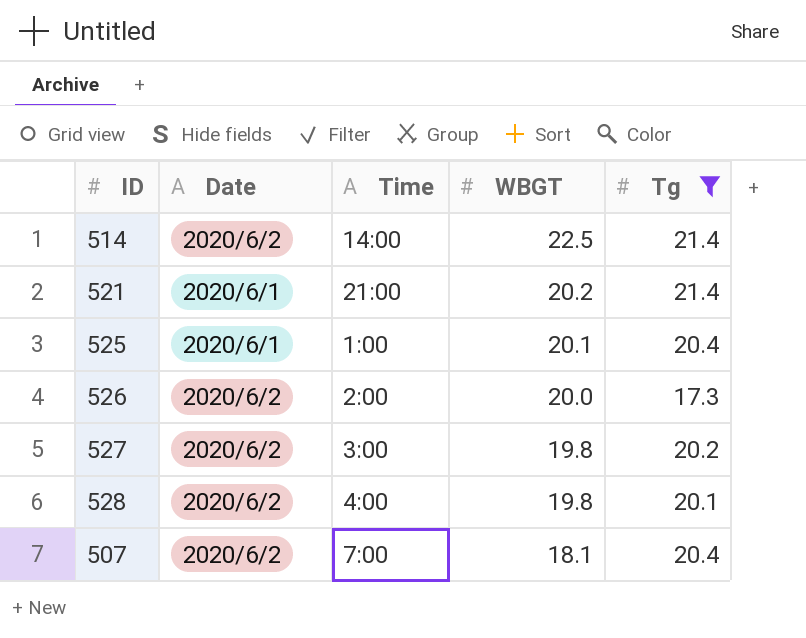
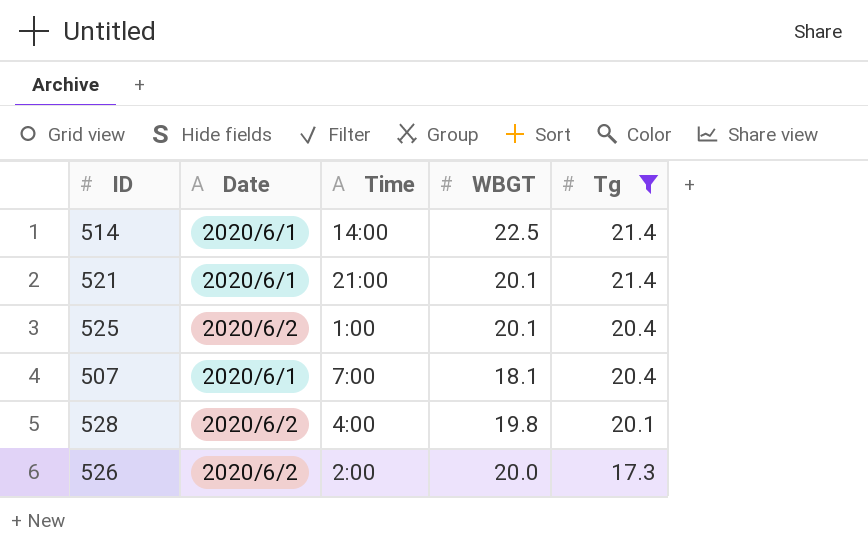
row order: WBGT descending -> Tg descending
row 527: 2020/6/2 | 3:00 | 19.8 | 20.2 -> none
514 | Date: 2020/6/2 -> 2020/6/1
521 | WBGT: 20.2 -> 20.1
525 | Date: 2020/6/1 -> 2020/6/2
507 | Date: 2020/6/2 -> 2020/6/1

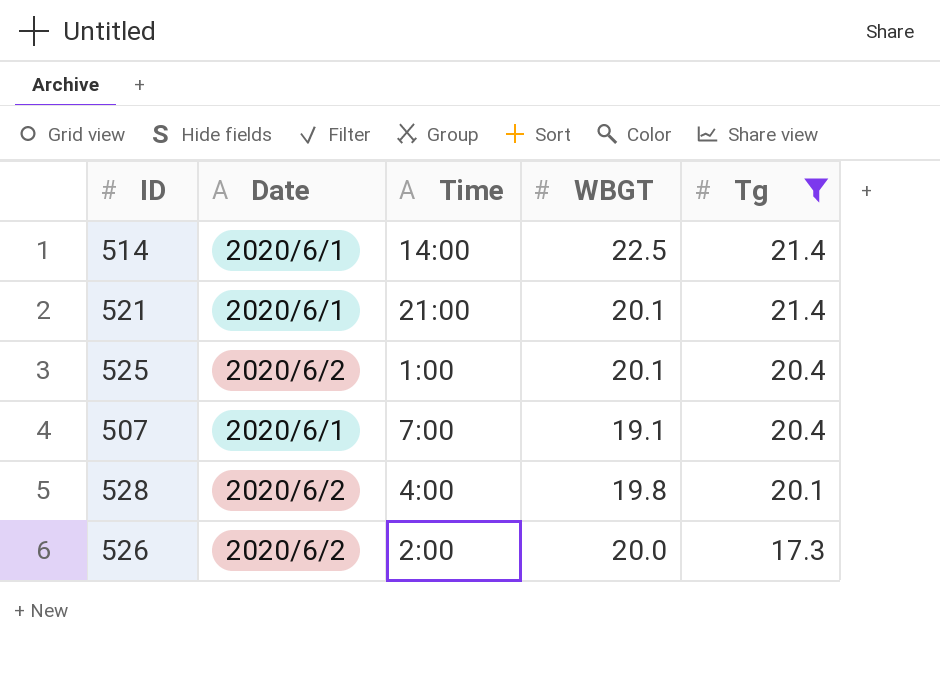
507 | WBGT: 18.1 -> 19.1

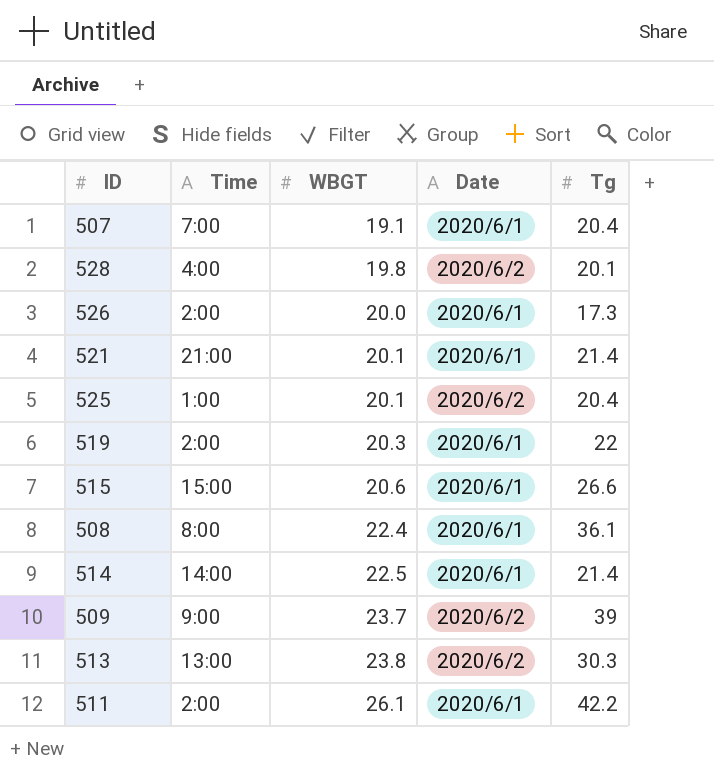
filter: Tg <= 21.4 -> none
row order: Tg descending -> WBGT ascending
column Date | position: 2 -> 4
526 | Date: 2020/6/2 -> 2020/6/1

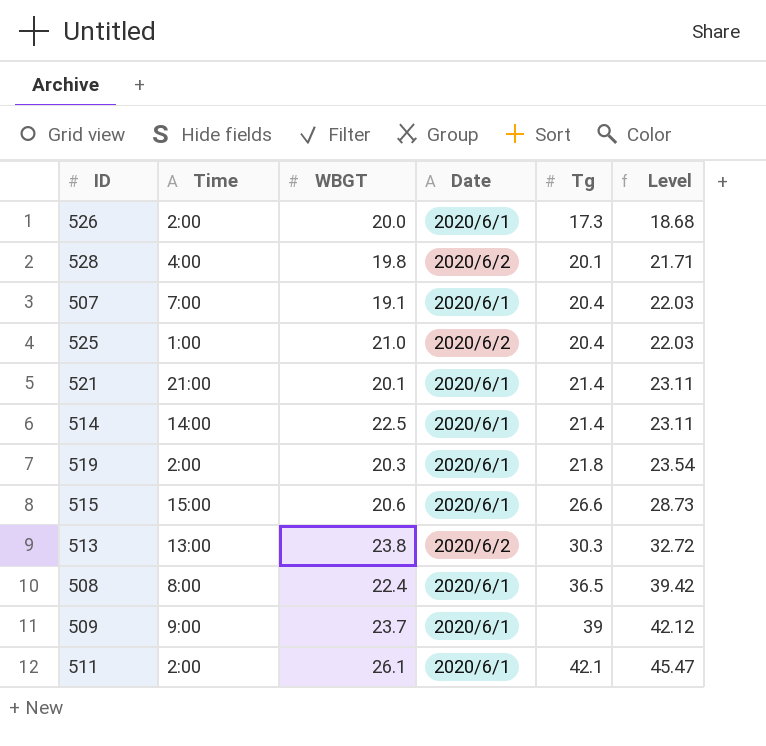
row order: WBGT ascending -> Tg ascending
column Level | formula: none -> [Tg] * 1.08
525 | WBGT: 20.1 -> 21.0
519 | Tg: 22 -> 21.8
508 | Tg: 36.1 -> 36.5
509 | Date: 2020/6/2 -> 2020/6/1
511 | Tg: 42.2 -> 42.1

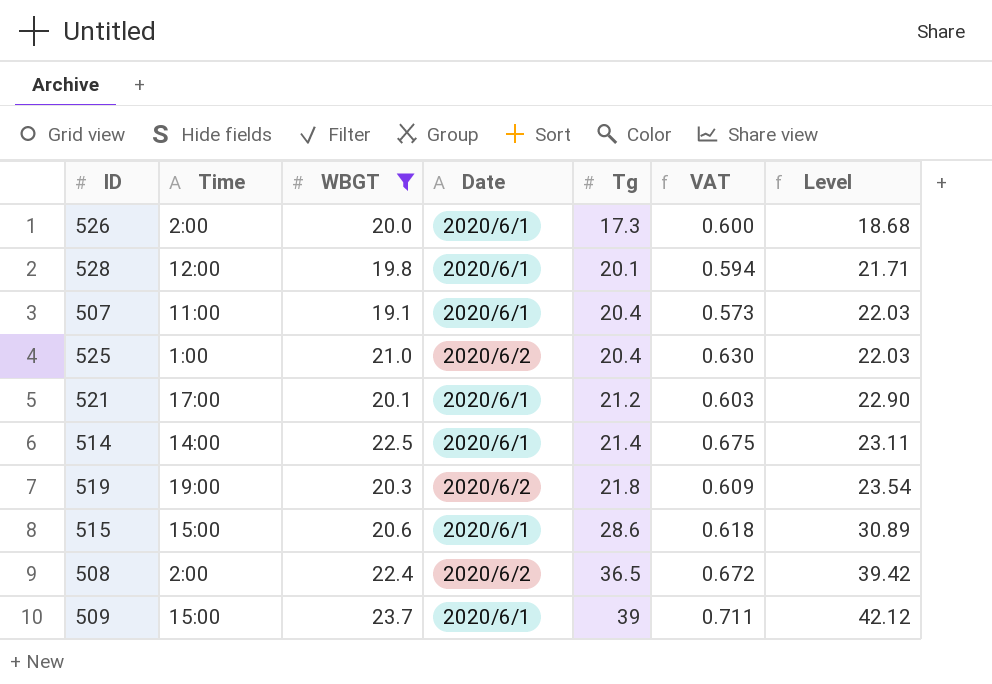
filter: none -> WBGT <= 23.7
column VAT | formula: none -> [WBGT] * 0.03
528 | Time: 4:00 -> 12:00
528 | Date: 2020/6/2 -> 2020/6/1
507 | Time: 7:00 -> 11:00
521 | Time: 21:00 -> 17:00
521 | Tg: 21.4 -> 21.2
521 | Level: 23.11 -> 22.90
519 | Time: 2:00 -> 19:00
519 | Date: 2020/6/1 -> 2020/6/2
515 | Tg: 26.6 -> 28.6
515 | Level: 28.73 -> 30.89
508 | Time: 8:00 -> 2:00
508 | Date: 2020/6/1 -> 2020/6/2
509 | Time: 9:00 -> 15:00

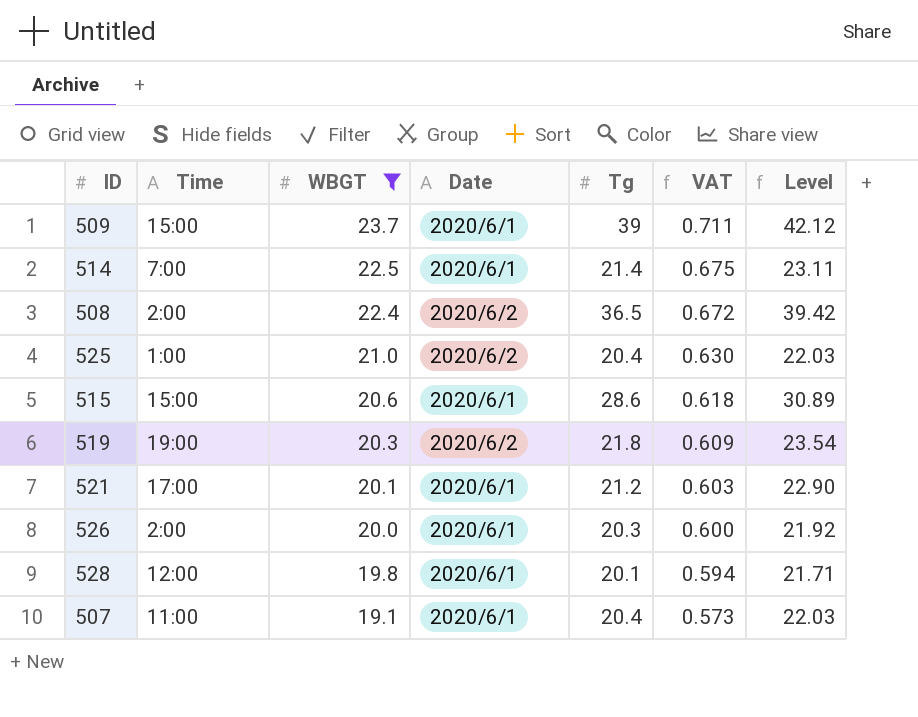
row order: Tg ascending -> WBGT descending
514 | Time: 14:00 -> 7:00
526 | Tg: 17.3 -> 20.3
526 | Level: 18.68 -> 21.92

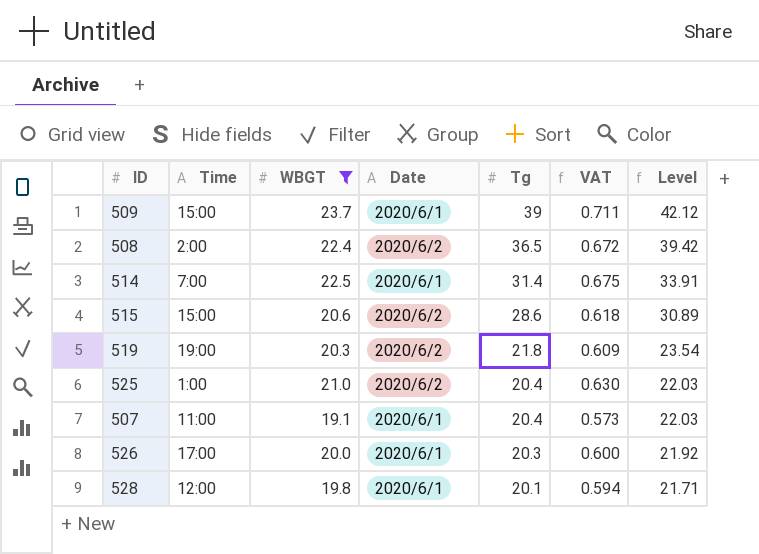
row order: WBGT descending -> Tg descending
row 521: 17:00 | 20.1 | 2020/6/1 | 21.2 | 0.603 | 22.90 -> none
514 | Tg: 21.4 -> 31.4
514 | Level: 23.11 -> 33.91
515 | Date: 2020/6/1 -> 2020/6/2
526 | Time: 2:00 -> 17:00

